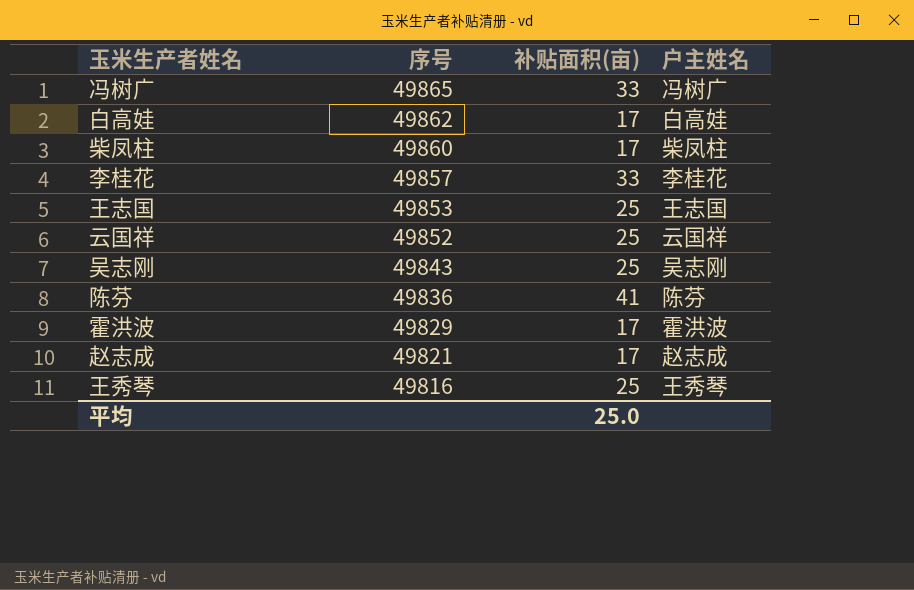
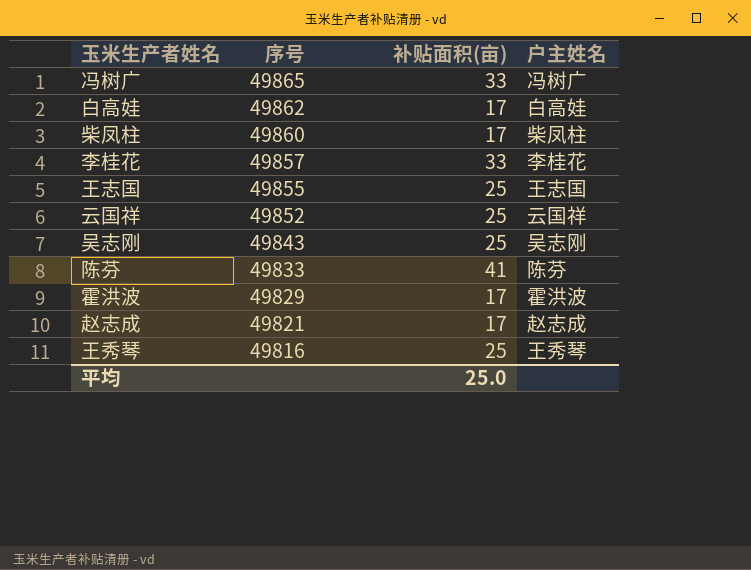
王志国 | 序号: 49853 -> 49855
陈芬 | 序号: 49836 -> 49833

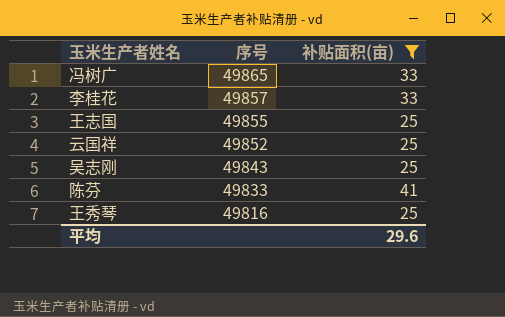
filter: none -> 补贴面积(亩) != 17
column 户主姓名 | position: 4 -> none
平均 | 补贴面积(亩): 25.0 -> 29.6

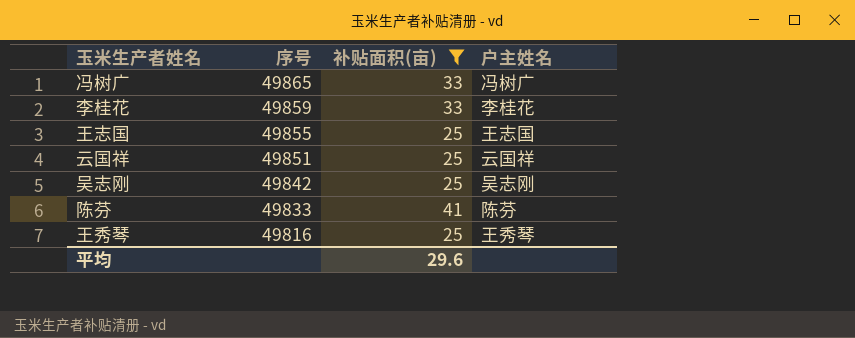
column 户主姓名 | position: none -> 4
李桂花 | 序号: 49857 -> 49859
云国祥 | 序号: 49852 -> 49851
吴志刚 | 序号: 49843 -> 49842

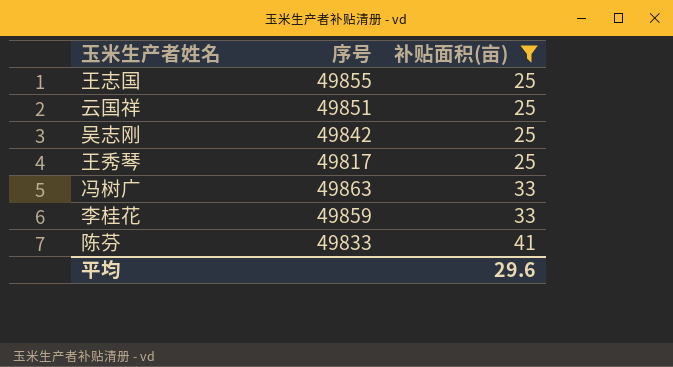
row order: 序号 descending -> 补贴面积(亩) ascending
column 户主姓名 | position: 4 -> none
王秀琴 | 序号: 49816 -> 49817
冯树广 | 序号: 49865 -> 49863

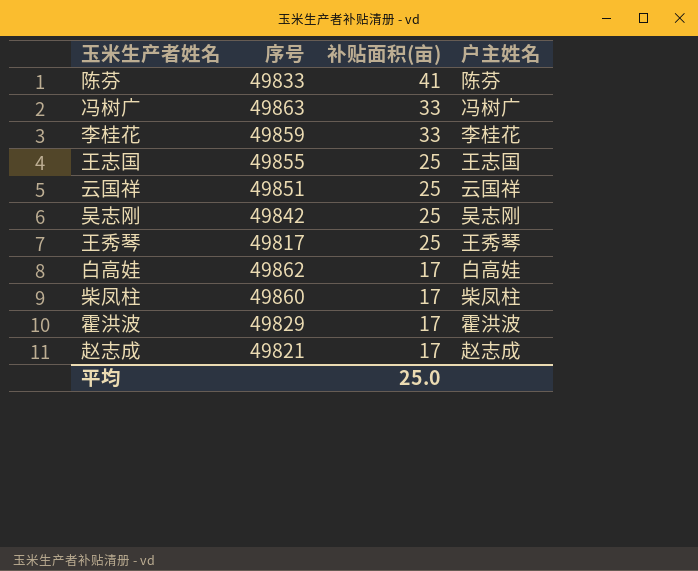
filter: 补贴面积(亩) != 17 -> none
row order: 补贴面积(亩) ascending -> 补贴面积(亩) descending
column 户主姓名 | position: none -> 4
平均 | 补贴面积(亩): 29.6 -> 25.0

